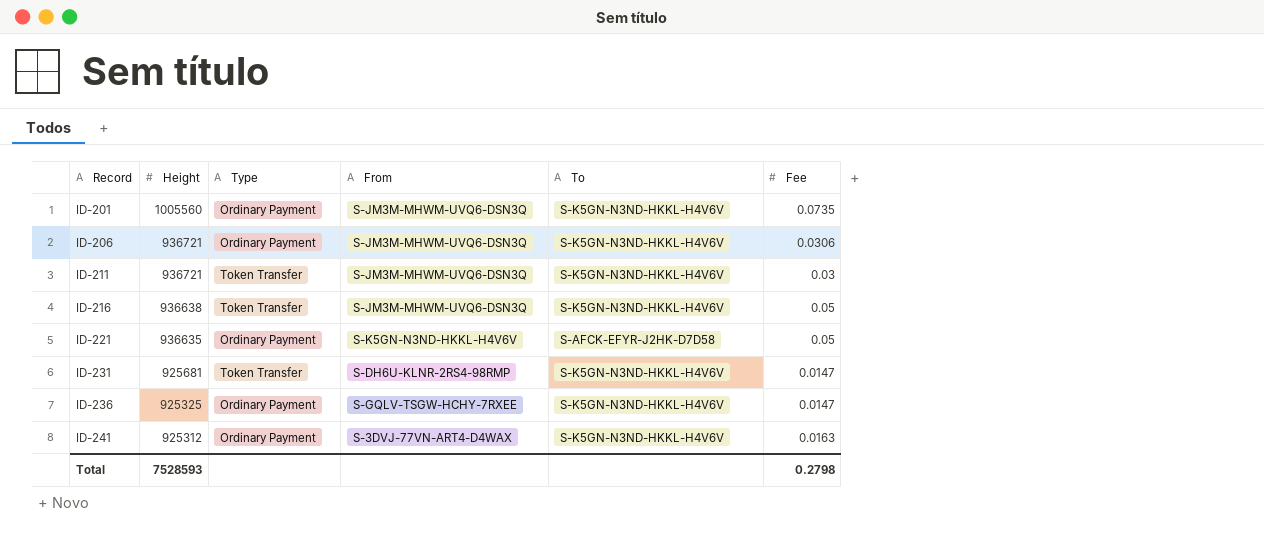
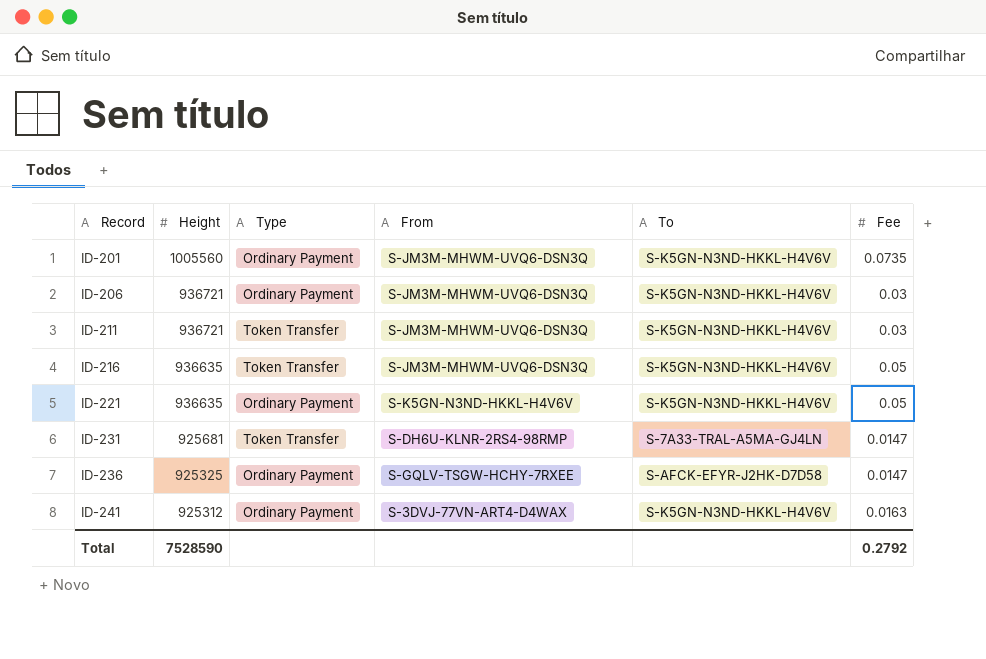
ID-206 | Fee: 0.0306 -> 0.03
ID-216 | Height: 936638 -> 936635
ID-221 | To: S-AFCK-EFYR-J2HK-D7D58 -> S-K5GN-N3ND-HKKL-H4V6V
ID-231 | To: S-K5GN-N3ND-HKKL-H4V6V -> S-7A33-TRAL-A5MA-GJ4LN
ID-236 | To: S-K5GN-N3ND-HKKL-H4V6V -> S-AFCK-EFYR-J2HK-D7D58
Total | Height: 7528593 -> 7528590
Total | Fee: 0.2798 -> 0.2792

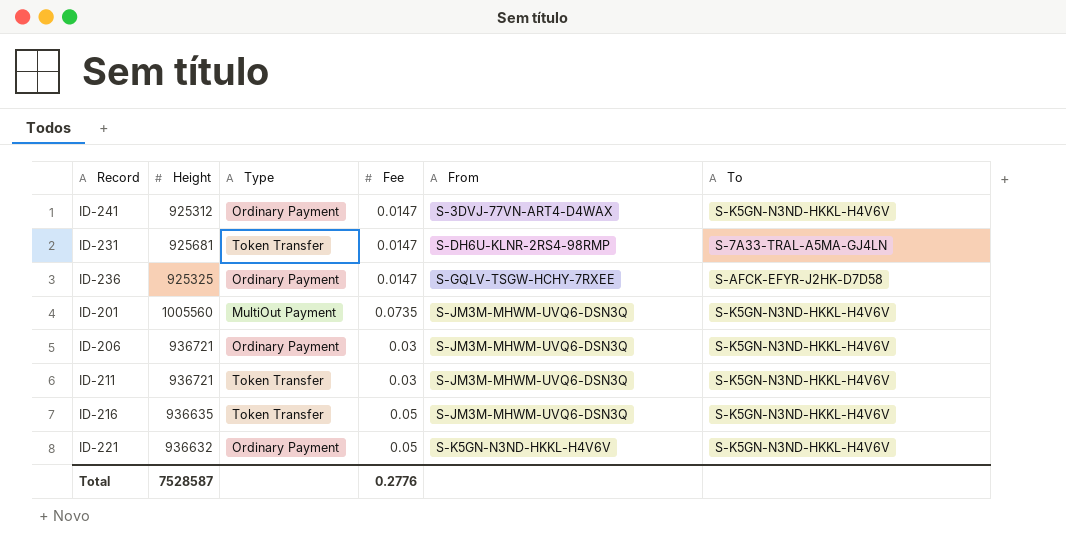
row order: Record ascending -> From ascending
column Fee | position: 6 -> 4
ID-241 | Fee: 0.0163 -> 0.0147
ID-201 | Type: Ordinary Payment -> MultiOut Payment
ID-221 | Height: 936635 -> 936632
Total | Height: 7528590 -> 7528587
Total | Fee: 0.2792 -> 0.2776

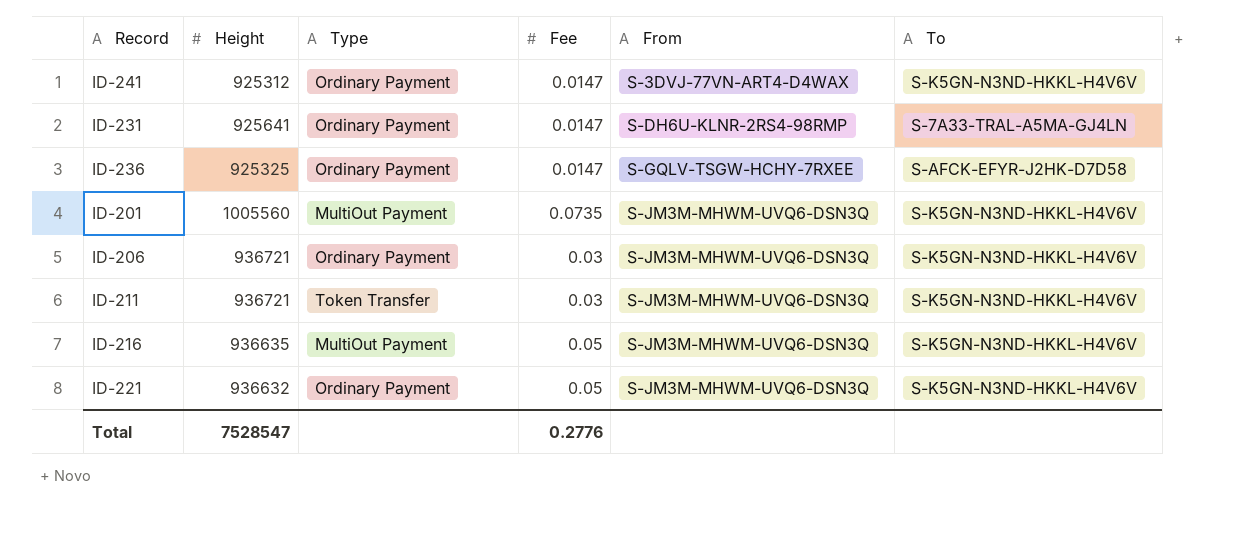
ID-231 | Height: 925681 -> 925641
ID-231 | Type: Token Transfer -> Ordinary Payment
ID-216 | Type: Token Transfer -> MultiOut Payment
ID-221 | From: S-K5GN-N3ND-HKKL-H4V6V -> S-JM3M-MHWM-UVQ6-DSN3Q
Total | Height: 7528587 -> 7528547

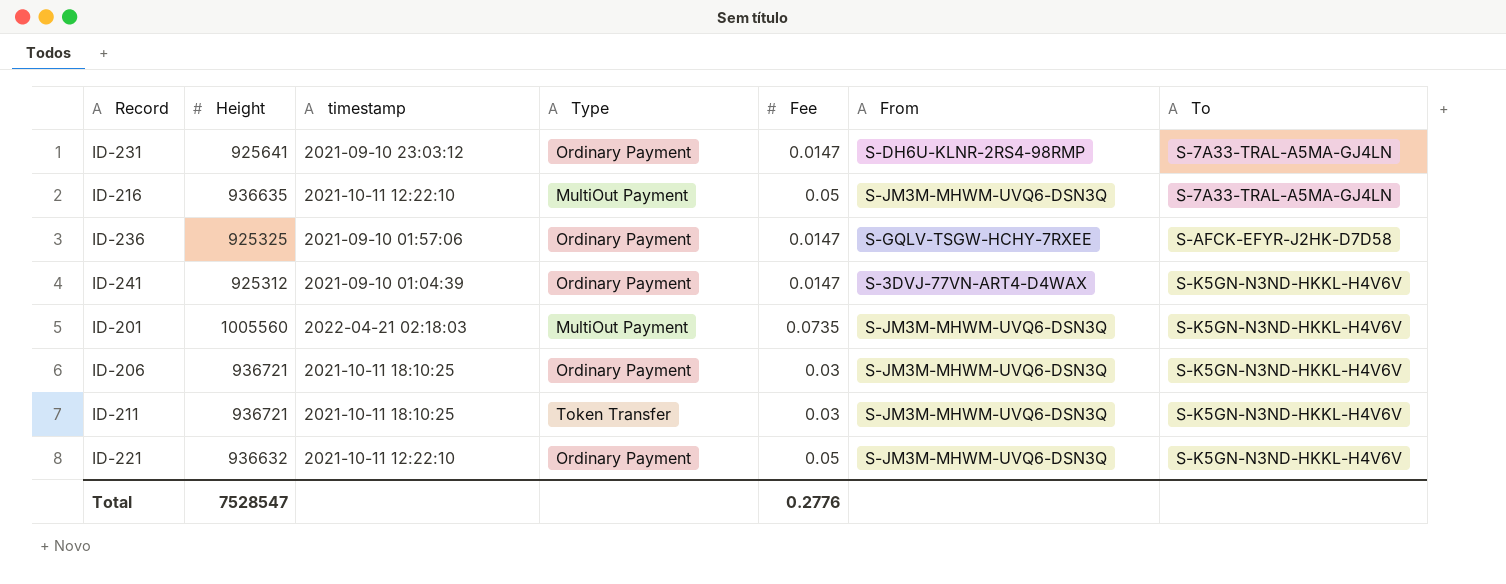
row order: From ascending -> To ascending
column timestamp | position: none -> 3
ID-216 | To: S-K5GN-N3ND-HKKL-H4V6V -> S-7A33-TRAL-A5MA-GJ4LN

